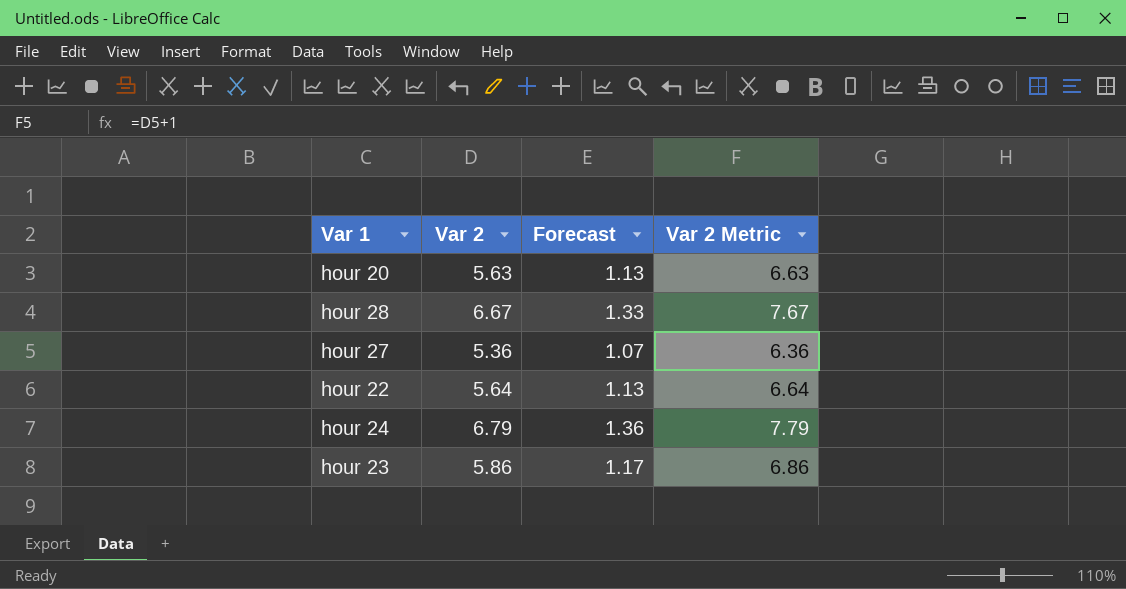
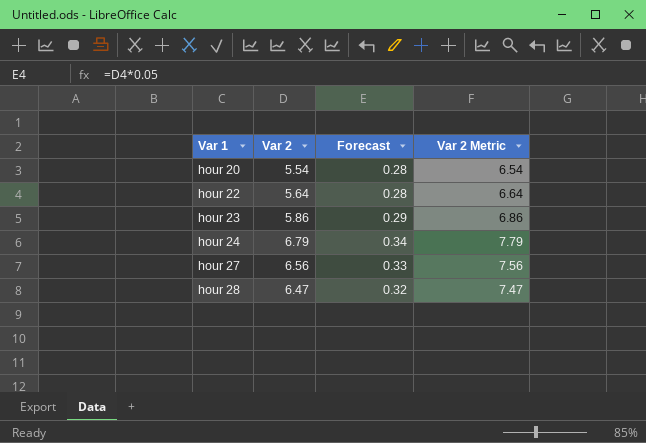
row order: none -> Var 1 ascending
column Forecast | formula: [Var 2] * 0.2 -> [Var 2] * 0.05
hour 20 | Var 2: 5.63 -> 5.54
hour 20 | Var 2 Metric: 6.63 -> 6.54
hour 27 | Var 2: 5.36 -> 6.56
hour 27 | Var 2 Metric: 6.36 -> 7.56
hour 28 | Var 2: 6.67 -> 6.47
hour 28 | Var 2 Metric: 7.67 -> 7.47

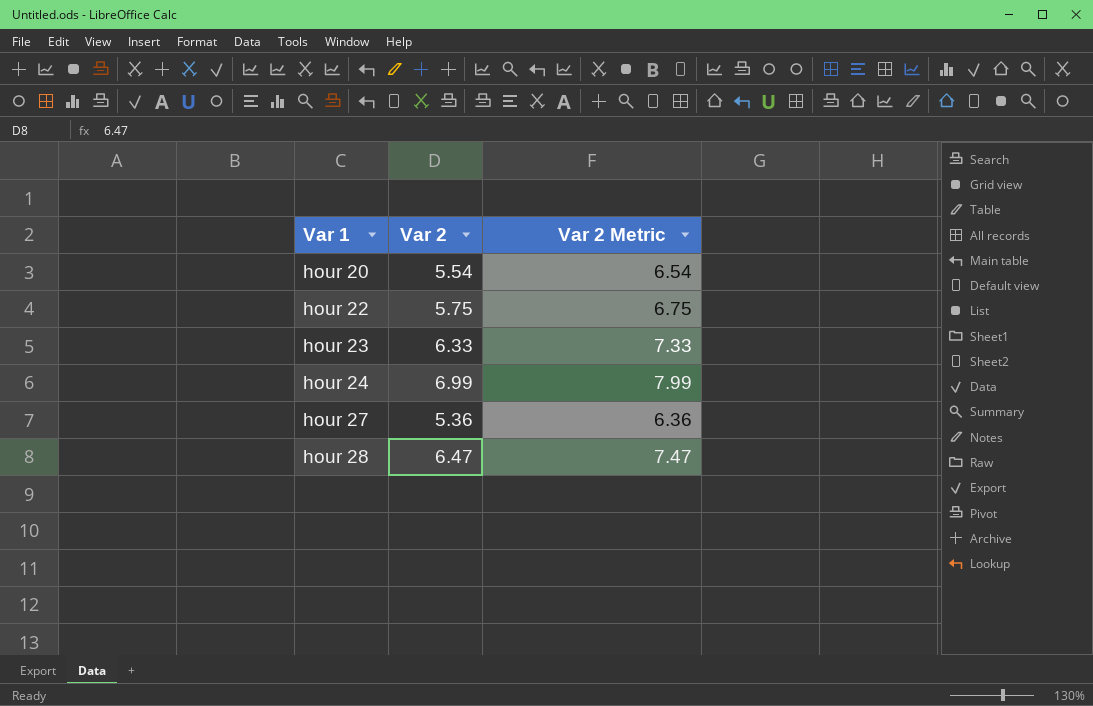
column Forecast | formula: [Var 2] * 0.05 -> none
hour 22 | Var 2: 5.64 -> 5.75
hour 22 | Var 2 Metric: 6.64 -> 6.75
hour 23 | Var 2: 5.86 -> 6.33
hour 23 | Var 2 Metric: 6.86 -> 7.33
hour 24 | Var 2: 6.79 -> 6.99
hour 24 | Var 2 Metric: 7.79 -> 7.99
hour 27 | Var 2: 6.56 -> 5.36
hour 27 | Var 2 Metric: 7.56 -> 6.36

